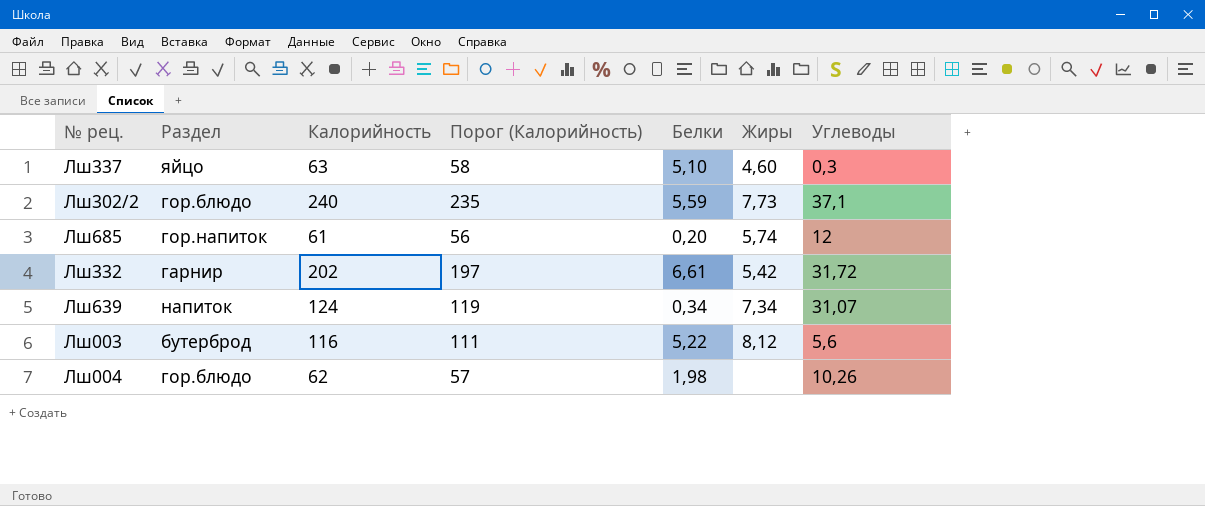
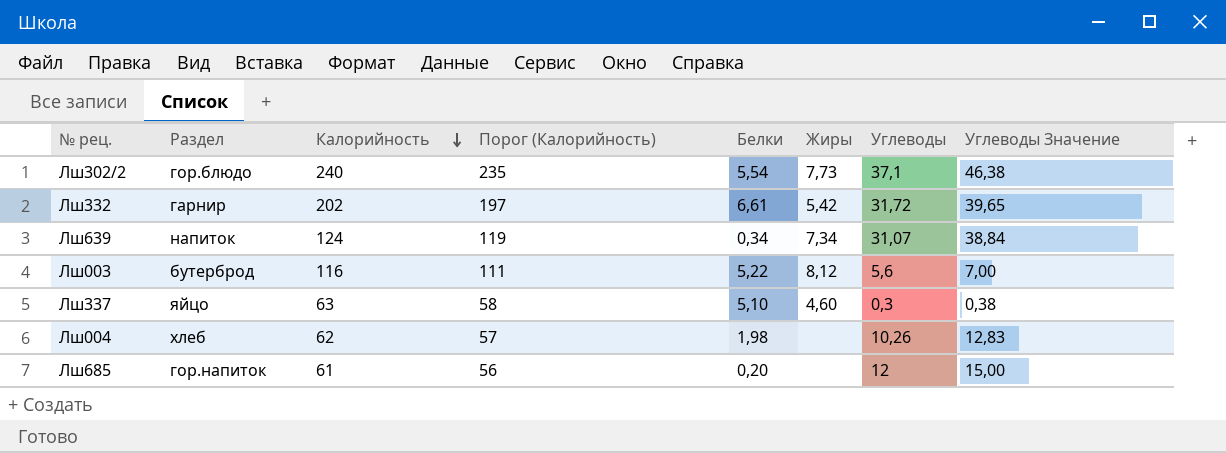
row order: none -> Калорийность descending
column Углеводы Значение | formula: none -> [Углеводы] * 1,25
Лш302/2 | Белки: 5,59 -> 5,54
Лш004 | Раздел: гор.блюдо -> хлеб
Лш685 | Жиры: 5,74 -> none

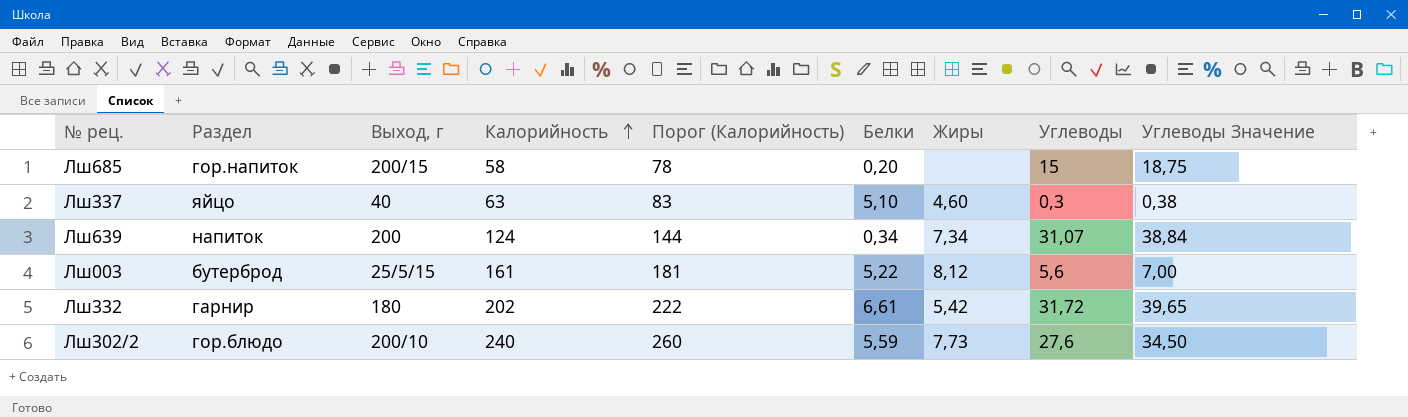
row order: Калорийность descending -> Калорийность ascending
column Выход, г | position: none -> 3
column Порог (Калорийность) | formula: [Калорийность] - 5 -> [Калорийность] + 20
row Лш004: хлеб | 62 | 57 | 1,98 | none | 10,26 | 12,83 -> none
Лш685 | Калорийность: 61 -> 58
Лш685 | Углеводы: 12 -> 15
Лш685 | Углеводы Значение: 15,00 -> 18,75
Лш003 | Калорийность: 116 -> 161
Лш302/2 | Белки: 5,54 -> 5,59
Лш302/2 | Углеводы: 37,1 -> 27,6
Лш302/2 | Углеводы Значение: 46,38 -> 34,50

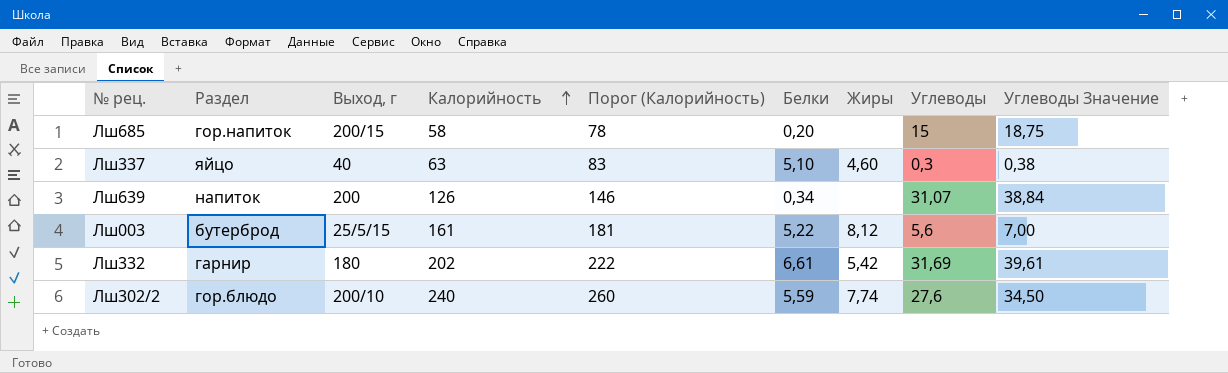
Лш639 | Калорийность: 124 -> 126
Лш639 | Порог (Калорийность): 144 -> 146
Лш639 | Жиры: 7,34 -> none
Лш332 | Углеводы: 31,72 -> 31,69
Лш332 | Углеводы Значение: 39,65 -> 39,61
Лш302/2 | Жиры: 7,73 -> 7,74

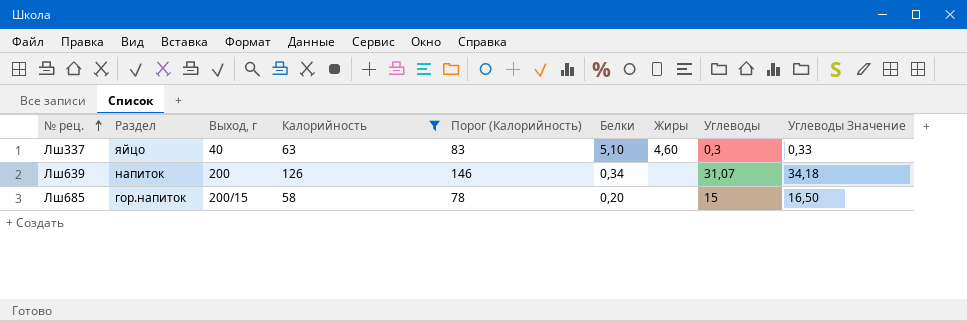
filter: none -> Калорийность <= 126
row order: Калорийность ascending -> № рец. ascending
column Углеводы Значение | formula: [Углеводы] * 1,25 -> [Углеводы] * 1,1

